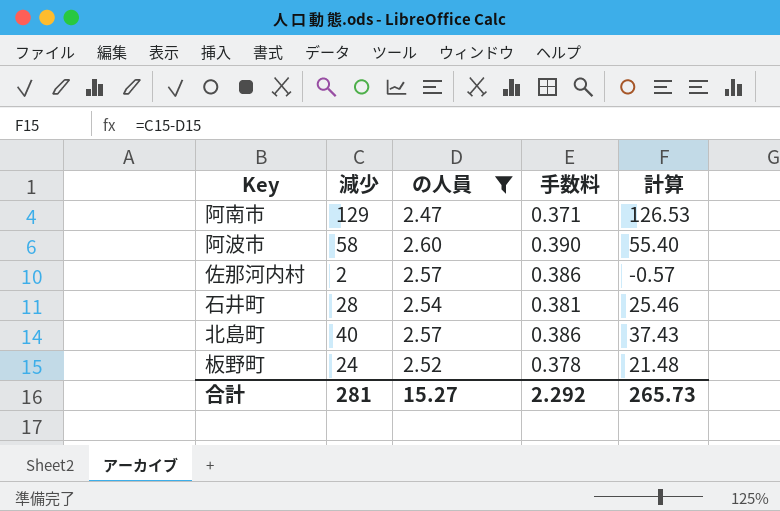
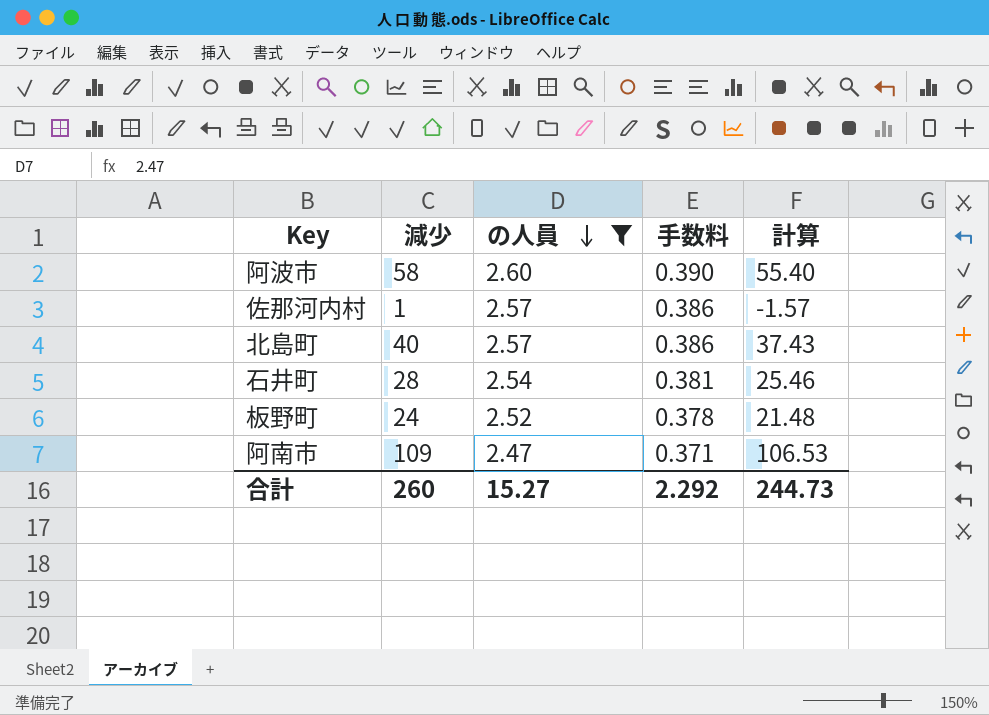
row order: none -> の人員 descending
佐那河内村 | 減少: 2 -> 1
佐那河内村 | 計算: -0.57 -> -1.57
阿南市 | 減少: 129 -> 109
阿南市 | 計算: 126.53 -> 106.53
合計 | 減少: 281 -> 260
合計 | 計算: 265.73 -> 244.73

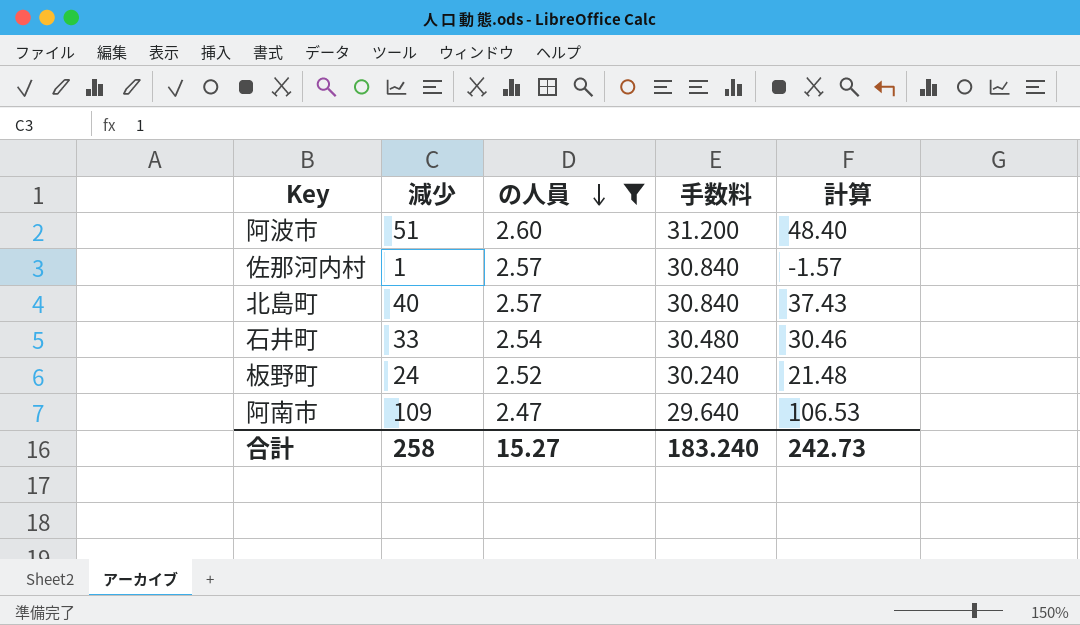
column 手数料 | formula: [の人員] * 0.15 -> [の人員] * 12
阿波市 | 減少: 58 -> 51
阿波市 | 計算: 55.40 -> 48.40
石井町 | 減少: 28 -> 33
石井町 | 計算: 25.46 -> 30.46
合計 | 減少: 260 -> 258
合計 | 手数料: 2.292 -> 183.240
合計 | 計算: 244.73 -> 242.73

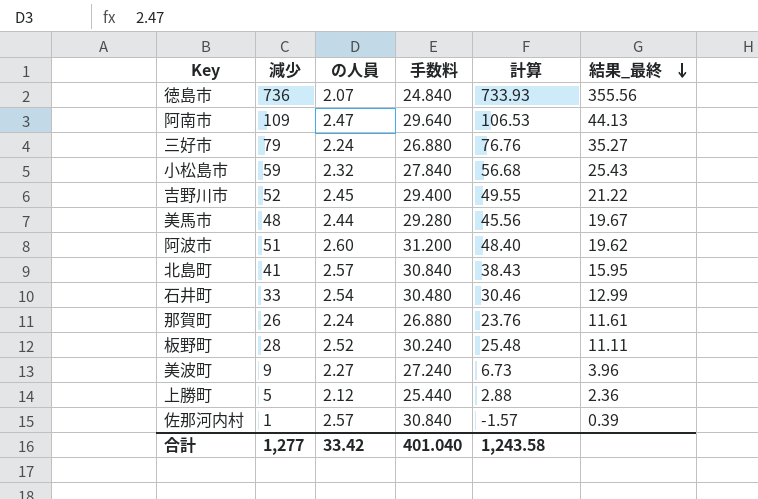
filter: の人員 >= 2.47 -> none
row order: の人員 descending -> 結果_最終 descending
column 結果_最終 | formula: none -> [減少] / [の人員]
北島町 | 減少: 40 -> 41
北島町 | 計算: 37.43 -> 38.43
板野町 | 減少: 24 -> 28
板野町 | 計算: 21.48 -> 25.48
合計 | 減少: 258 -> 1,277
合計 | の人員: 15.27 -> 33.42
合計 | 手数料: 183.240 -> 401.040
合計 | 計算: 242.73 -> 1,243.58

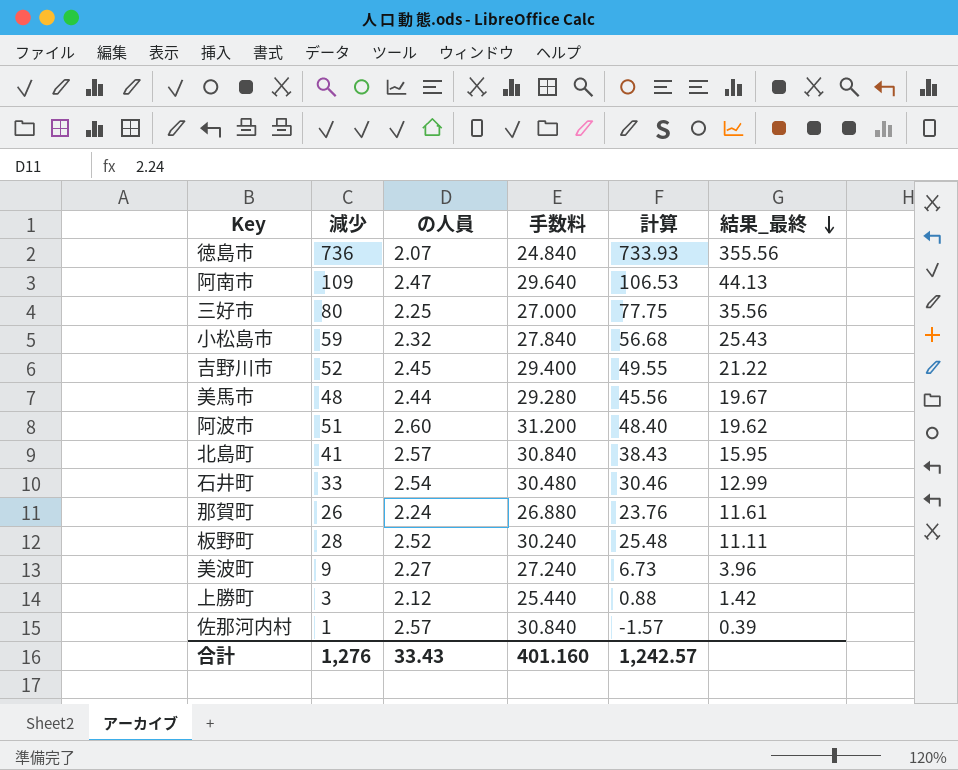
三好市 | 減少: 79 -> 80
三好市 | の人員: 2.24 -> 2.25
三好市 | 手数料: 26.880 -> 27.000
三好市 | 計算: 76.76 -> 77.75
三好市 | 結果_最終: 35.27 -> 35.56
上勝町 | 減少: 5 -> 3
上勝町 | 計算: 2.88 -> 0.88
上勝町 | 結果_最終: 2.36 -> 1.42
合計 | 減少: 1,277 -> 1,276
合計 | の人員: 33.42 -> 33.43
合計 | 手数料: 401.040 -> 401.160
合計 | 計算: 1,243.58 -> 1,242.57

